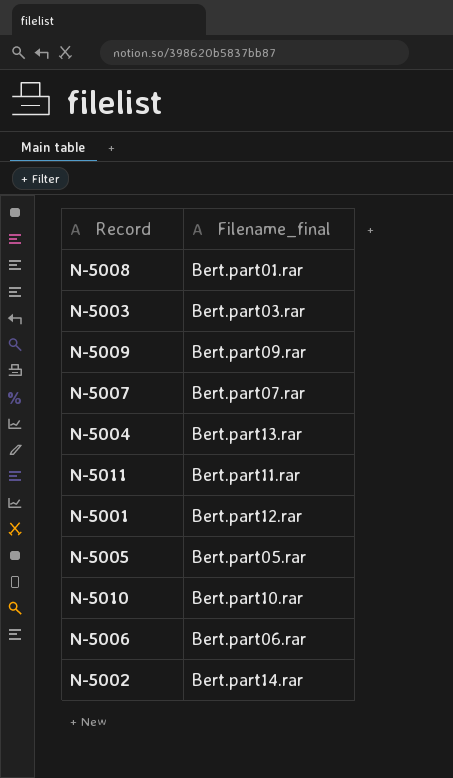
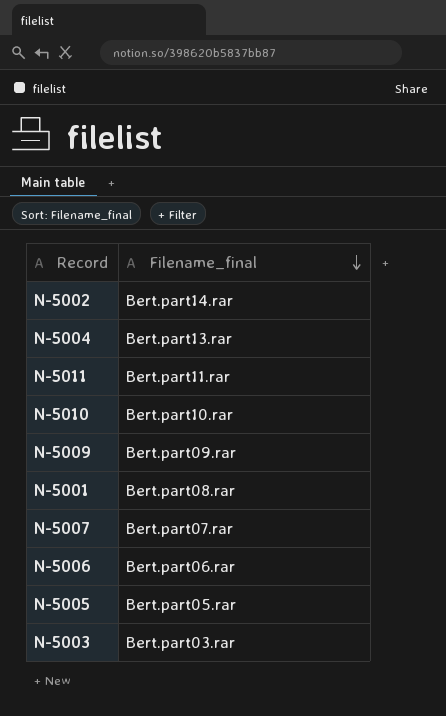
row order: none -> Filename_final descending
row N-5008: Bert.part01.rar -> none
N-5001 | Filename_final: Bert.part12.rar -> Bert.part08.rar

